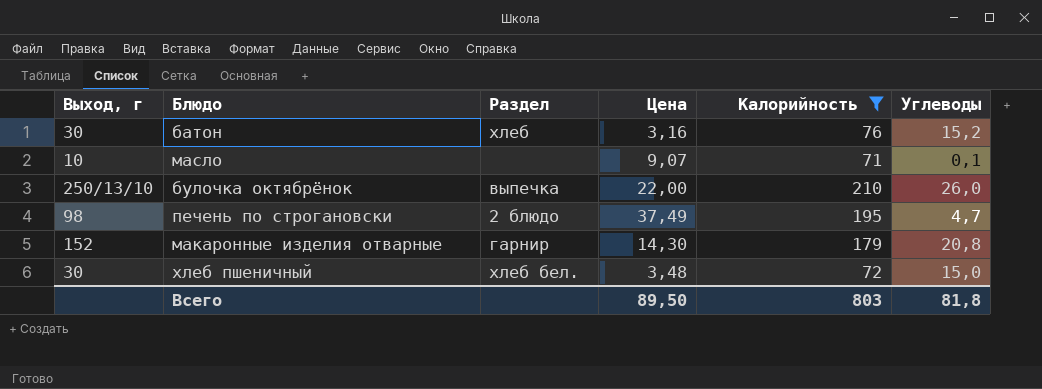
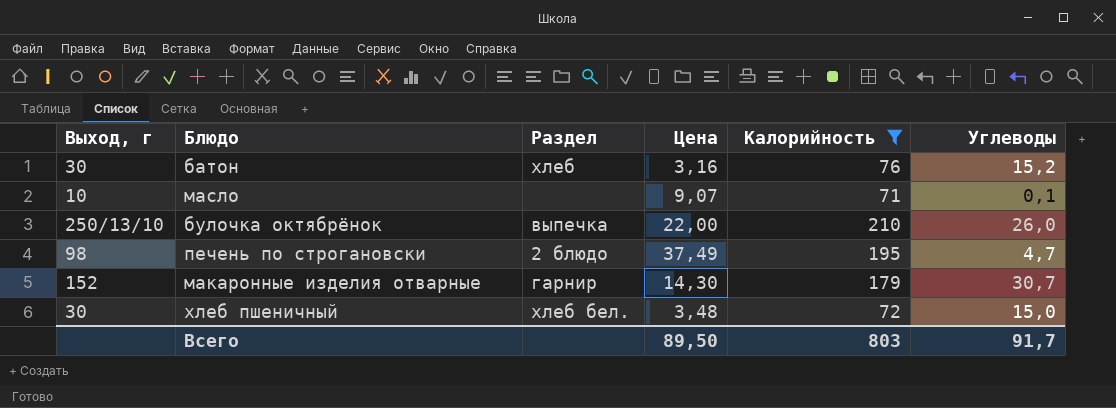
макаронные изделия отварные | Углеводы: 20,8 -> 30,7
Всего | Углеводы: 81,8 -> 91,7

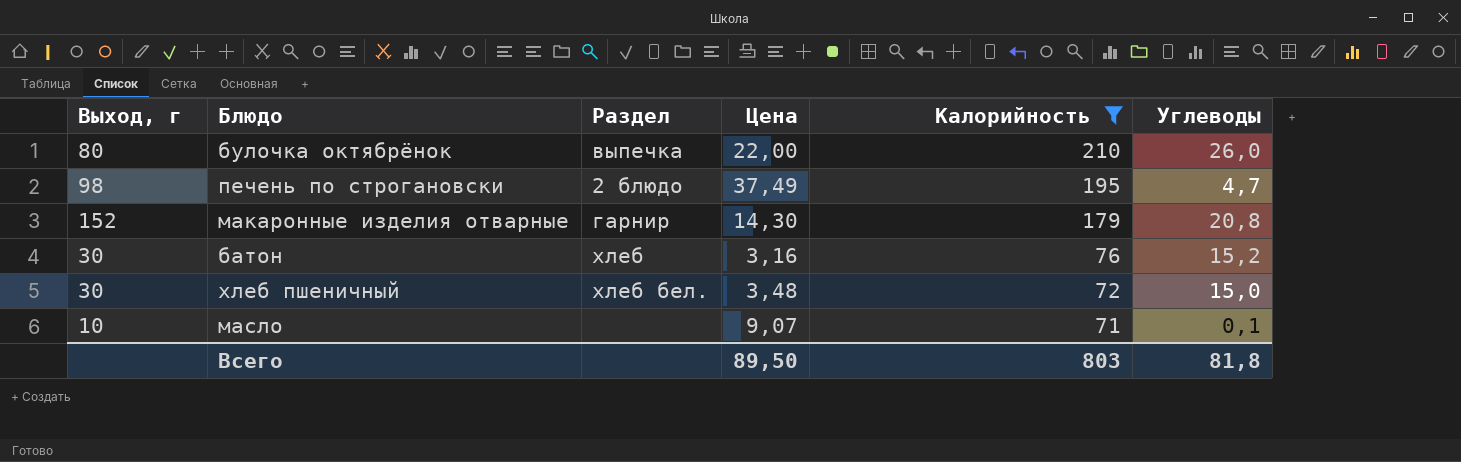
row order: none -> Калорийность descending
булочка октябрёнок | Выход, г: 250/13/10 -> 80
макаронные изделия отварные | Углеводы: 30,7 -> 20,8
Всего | Углеводы: 91,7 -> 81,8

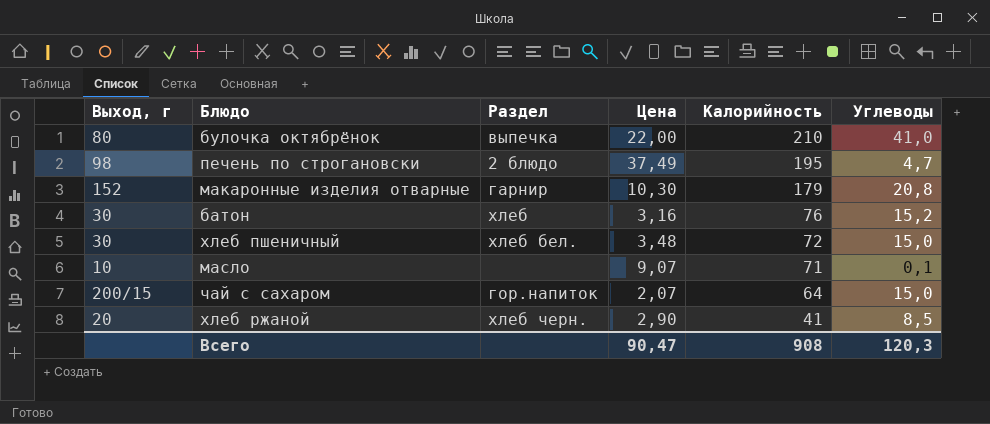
filter: Калорийность >= 71 -> none
булочка октябрёнок | Углеводы: 26,0 -> 41,0
макаронные изделия отварные | Цена: 14,30 -> 10,30
Всего | Цена: 89,50 -> 90,47
Всего | Калорийность: 803 -> 908
Всего | Углеводы: 81,8 -> 120,3

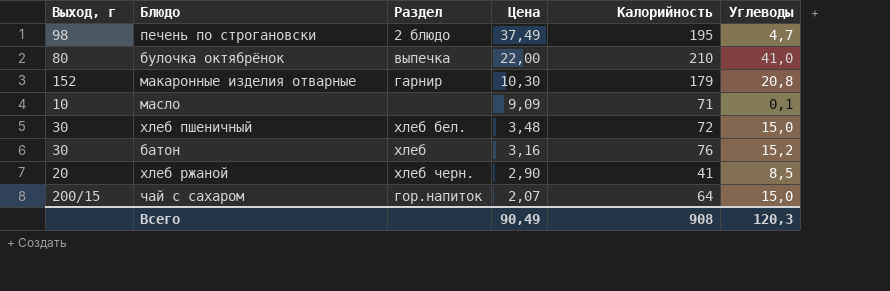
row order: Калорийность descending -> Цена descending
масло | Цена: 9,07 -> 9,09
Всего | Цена: 90,47 -> 90,49

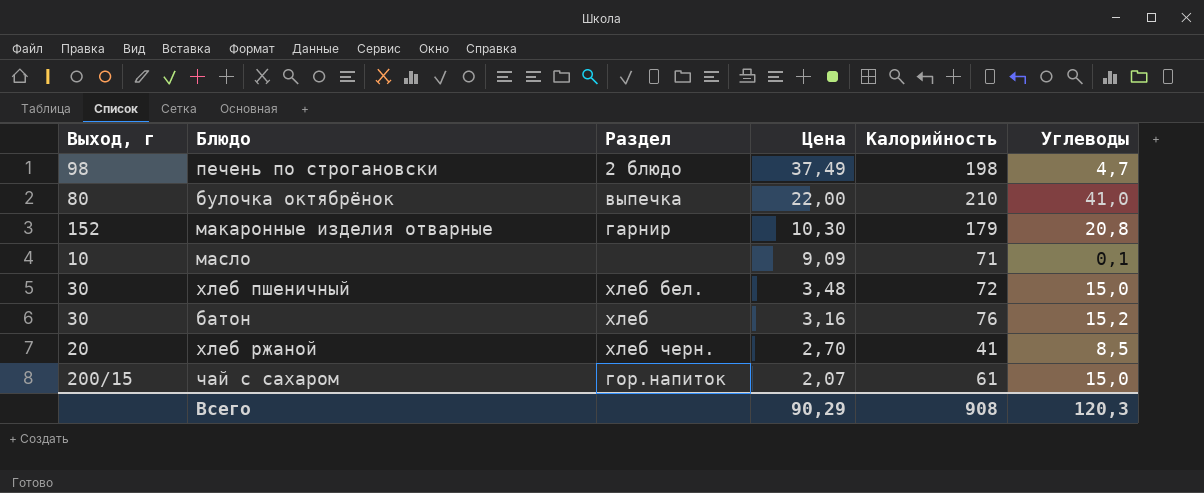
печень по строгановски | Калорийность: 195 -> 198
хлеб ржаной | Цена: 2,90 -> 2,70
чай с сахаром | Калорийность: 64 -> 61
Всего | Цена: 90,49 -> 90,29

